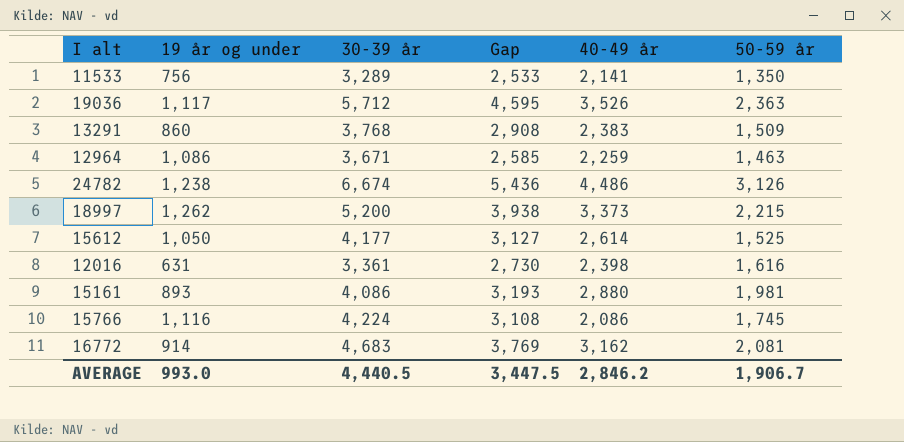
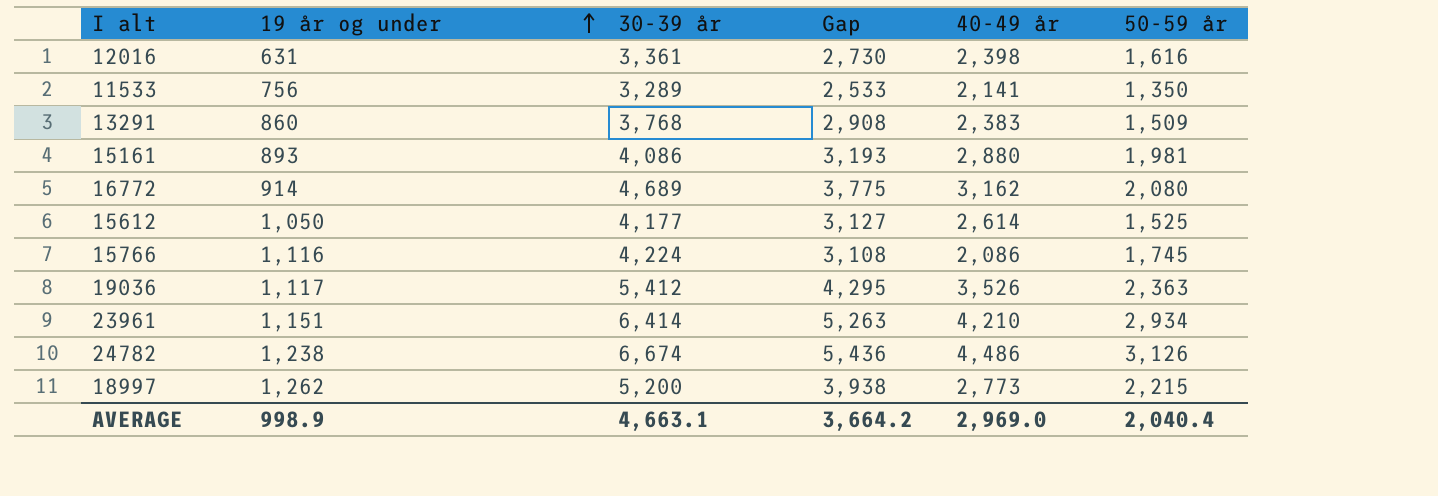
row order: none -> 19 år og under ascending
row 12964: 1,086 | 3,671 | 2,585 | 2,259 | 1,463 -> none
16772 | 30-39 år: 4,683 -> 4,689
16772 | Gap: 3,769 -> 3,775
16772 | 50-59 år: 2,081 -> 2,080
19036 | 30-39 år: 5,712 -> 5,412
19036 | Gap: 4,595 -> 4,295
row 23961: none -> 1,151 | 6,414 | 5,263 | 4,210 | 2,934
18997 | 40-49 år: 3,373 -> 2,773
AVERAGE | 19 år og under: 993.0 -> 998.9
AVERAGE | 30-39 år: 4,440.5 -> 4,663.1
AVERAGE | Gap: 3,447.5 -> 3,664.2
AVERAGE | 40-49 år: 2,846.2 -> 2,969.0
AVERAGE | 50-59 år: 1,906.7 -> 2,040.4

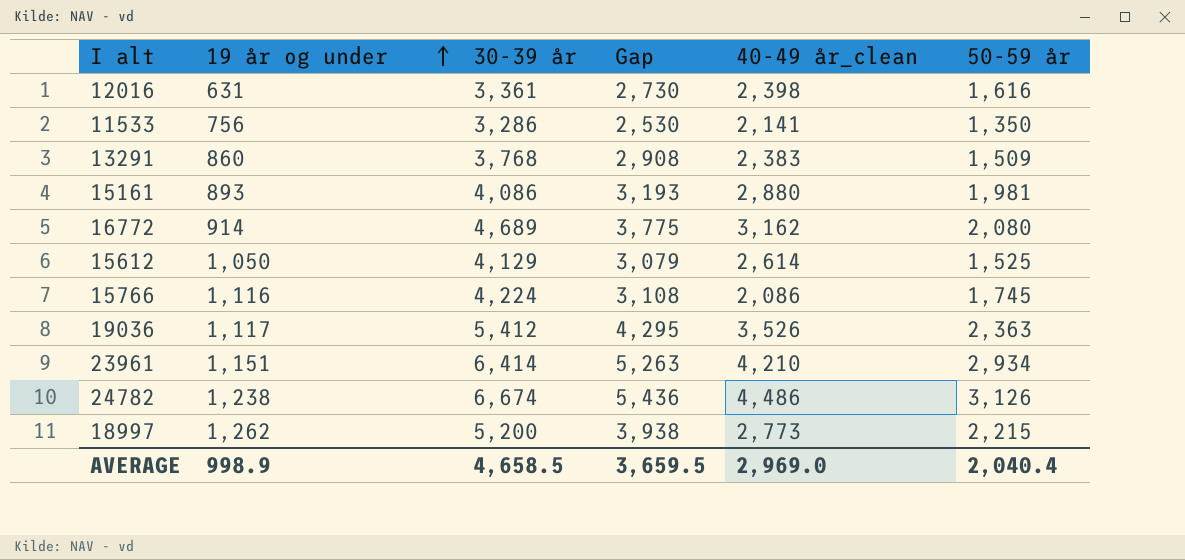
column name: 40-49 år -> 40-49 år_clean
11533 | 30-39 år: 3,289 -> 3,286
11533 | Gap: 2,533 -> 2,530
15612 | 30-39 år: 4,177 -> 4,129
15612 | Gap: 3,127 -> 3,079
AVERAGE | 30-39 år: 4,663.1 -> 4,658.5
AVERAGE | Gap: 3,664.2 -> 3,659.5

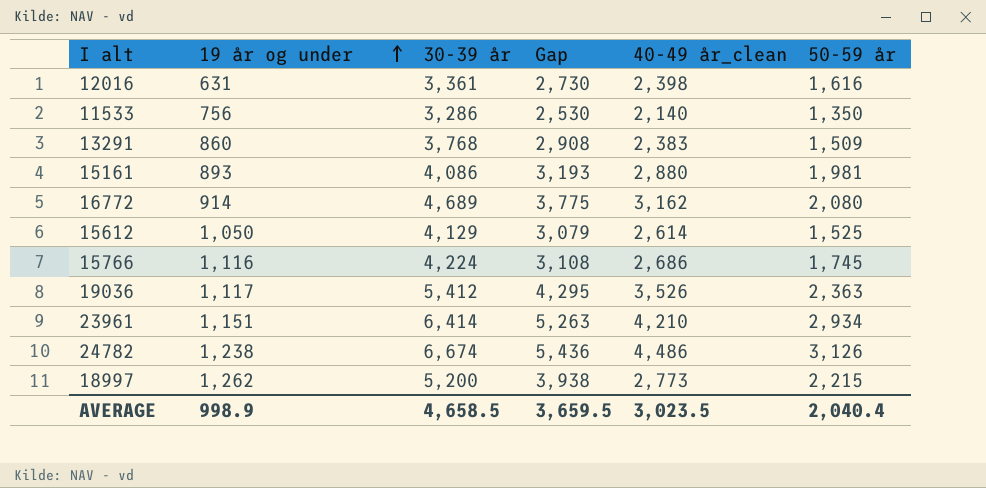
11533 | 40-49 år_clean: 2,141 -> 2,140
15766 | 40-49 år_clean: 2,086 -> 2,686
AVERAGE | 40-49 år_clean: 2,969.0 -> 3,023.5

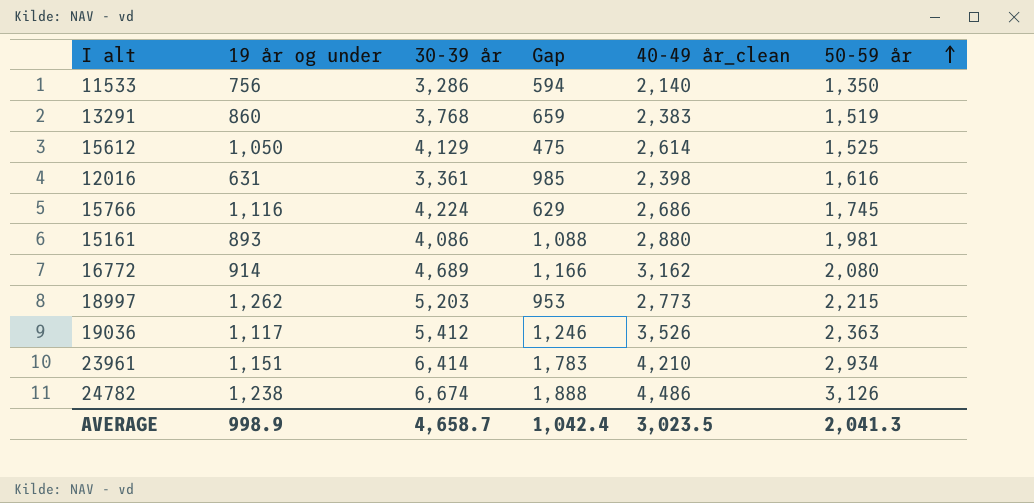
row order: 19 år og under ascending -> 50-59 år ascending
column Gap | formula: [30-39 år] - [19 år og under] -> [50-59 år] - [19 år og under]
13291 | 50-59 år: 1,509 -> 1,519
18997 | 30-39 år: 5,200 -> 5,203
AVERAGE | 30-39 år: 4,658.5 -> 4,658.7
AVERAGE | Gap: 3,659.5 -> 1,042.4
AVERAGE | 50-59 år: 2,040.4 -> 2,041.3

